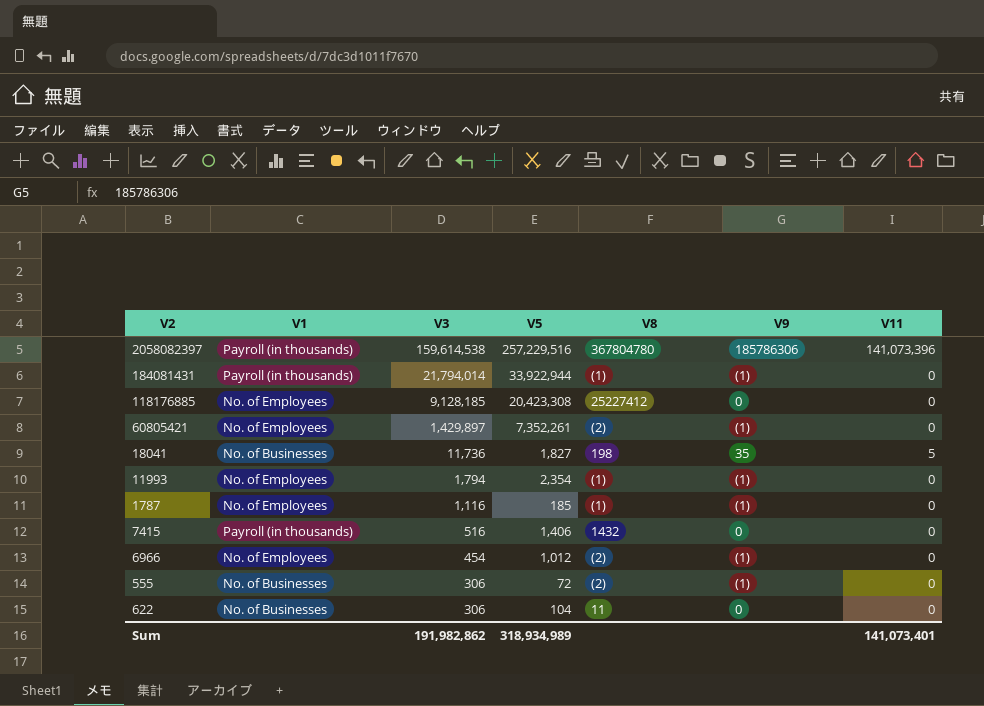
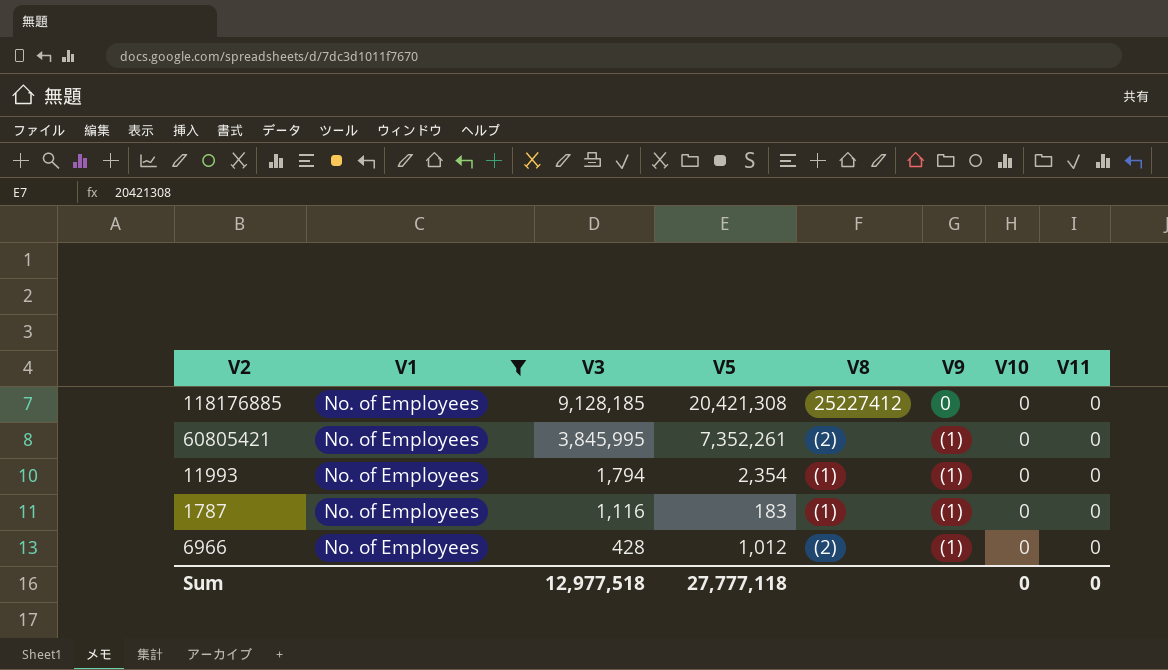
filter: none -> V1 = No. of Employees
column V10 | position: none -> 7
118176885 | V5: 20,423,308 -> 20,421,308
60805421 | V3: 1,429,897 -> 3,845,995
1787 | V5: 185 -> 183
6966 | V3: 454 -> 428
Sum | V3: 191,982,862 -> 12,977,518
Sum | V5: 318,934,989 -> 27,777,118
Sum | V11: 141,073,401 -> 0

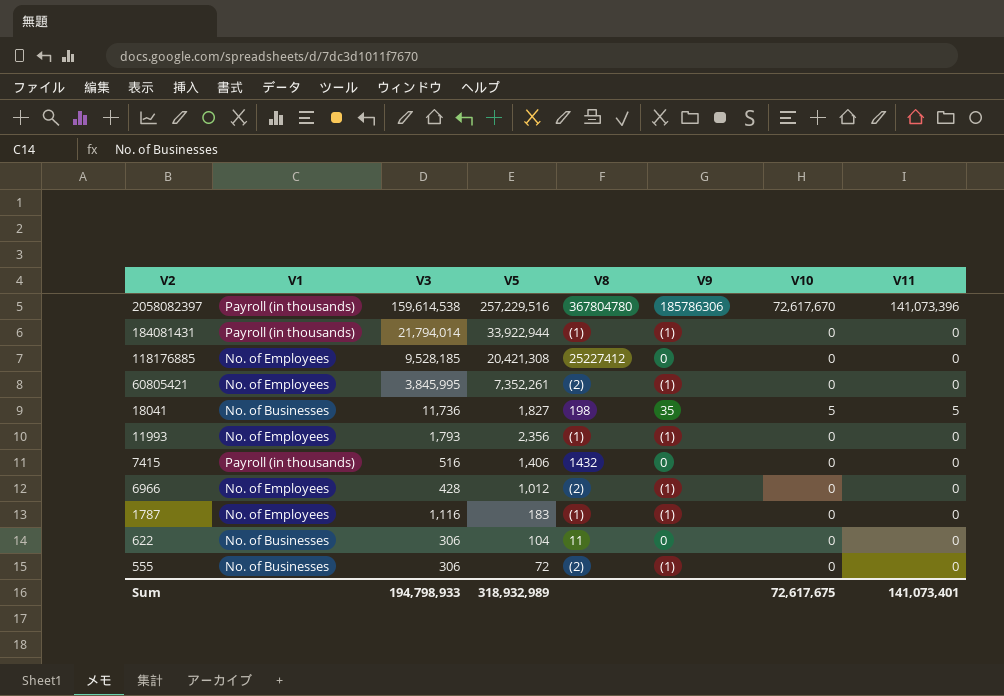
filter: V1 = No. of Employees -> none
row order: V3 descending -> V2 descending
118176885 | V3: 9,128,185 -> 9,528,185
11993 | V3: 1,794 -> 1,793
11993 | V5: 2,354 -> 2,356
Sum | V3: 12,977,518 -> 194,798,933
Sum | V5: 27,777,118 -> 318,932,989
Sum | V10: 0 -> 72,617,675
Sum | V11: 0 -> 141,073,401

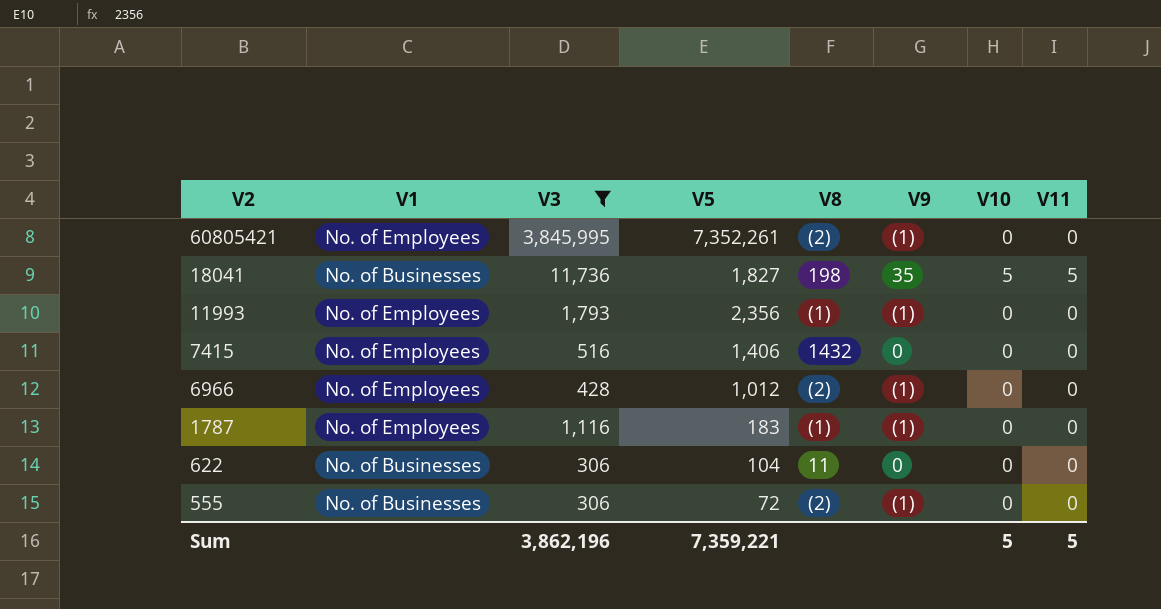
filter: none -> V3 <= 3,845,995
7415 | V1: Payroll (in thousands) -> No. of Employees
Sum | V3: 194,798,933 -> 3,862,196
Sum | V5: 318,932,989 -> 7,359,221
Sum | V10: 72,617,675 -> 5
Sum | V11: 141,073,401 -> 5

